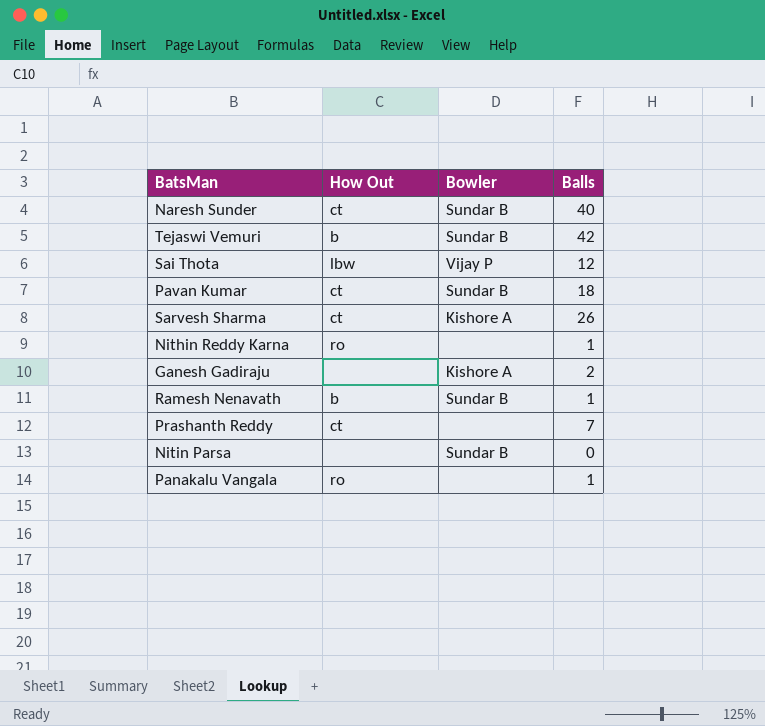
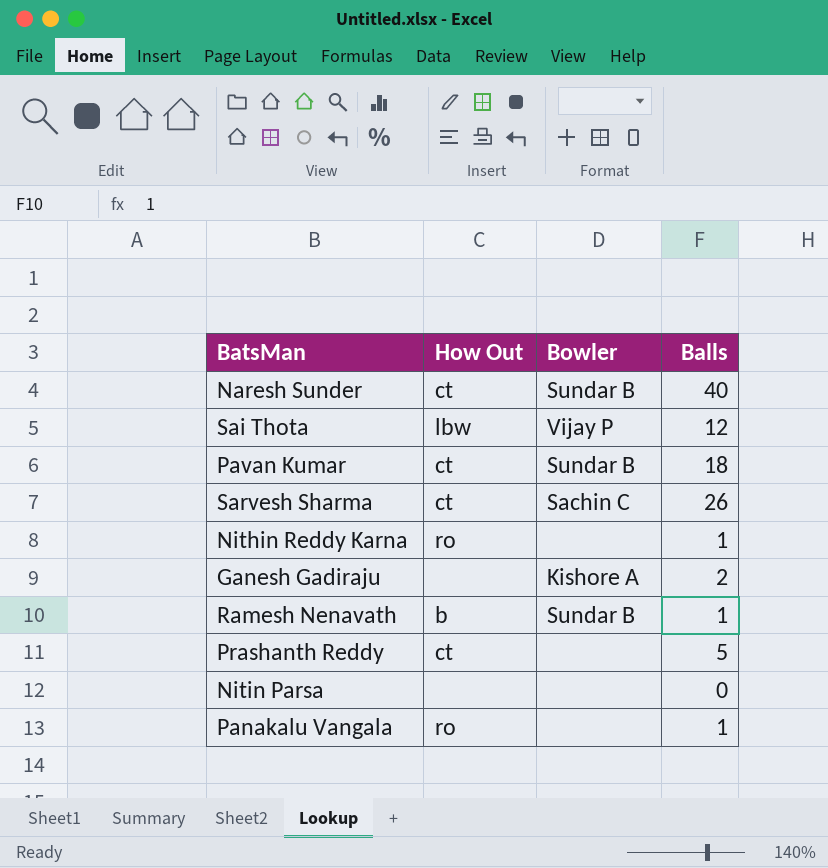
row Tejaswi Vemuri: b | Sundar B | 42 -> none
Sarvesh Sharma | Bowler: Kishore A -> Sachin C
Prashanth Reddy | Balls: 7 -> 5
Nitin Parsa | Bowler: Sundar B -> none

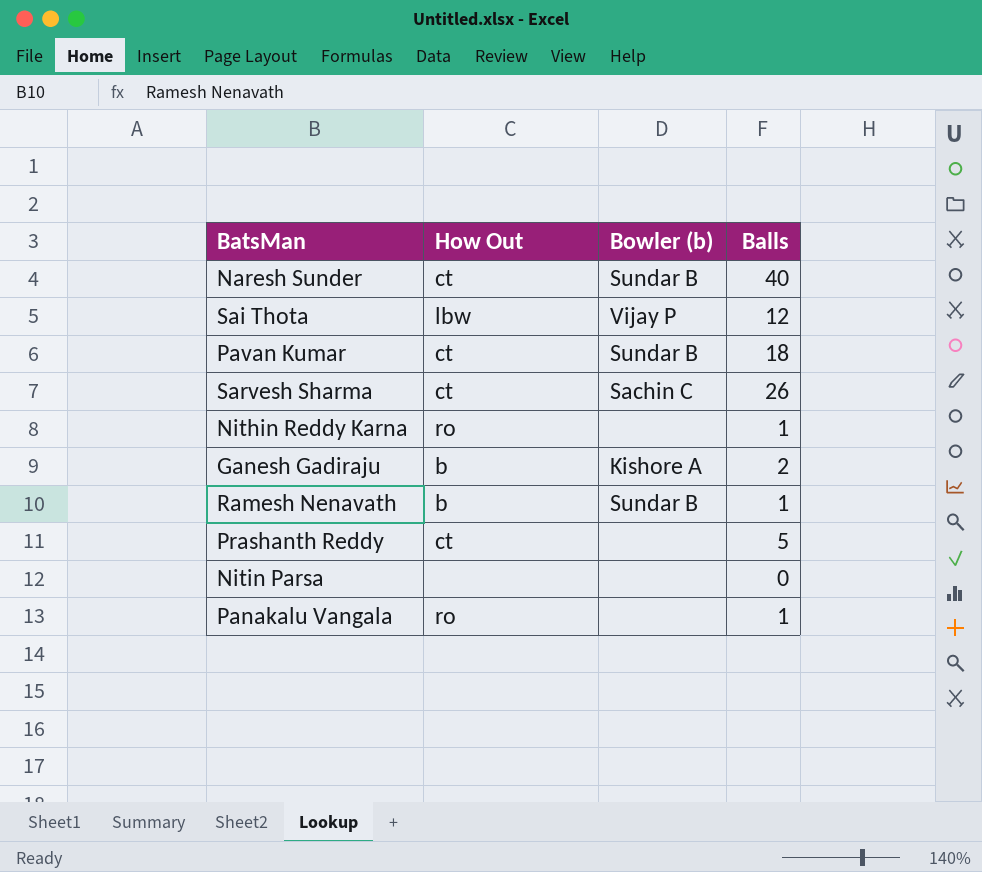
column name: Bowler -> Bowler (b)
Ganesh Gadiraju | How Out: none -> b

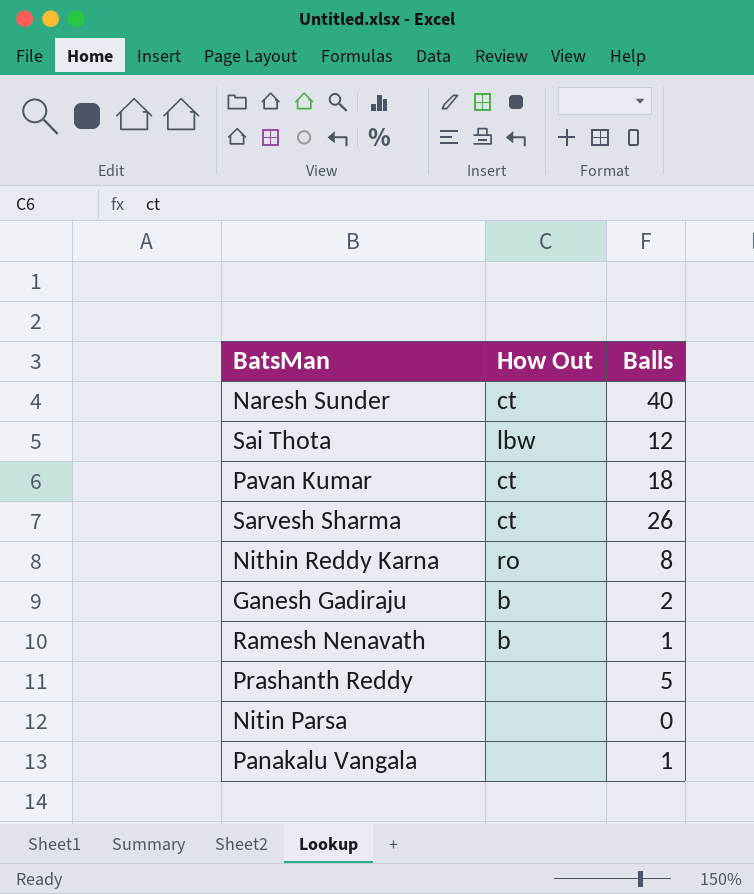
column Bowler (b) | position: 3 -> none
Nithin Reddy Karna | Balls: 1 -> 8
Prashanth Reddy | How Out: ct -> none
Panakalu Vangala | How Out: ro -> none

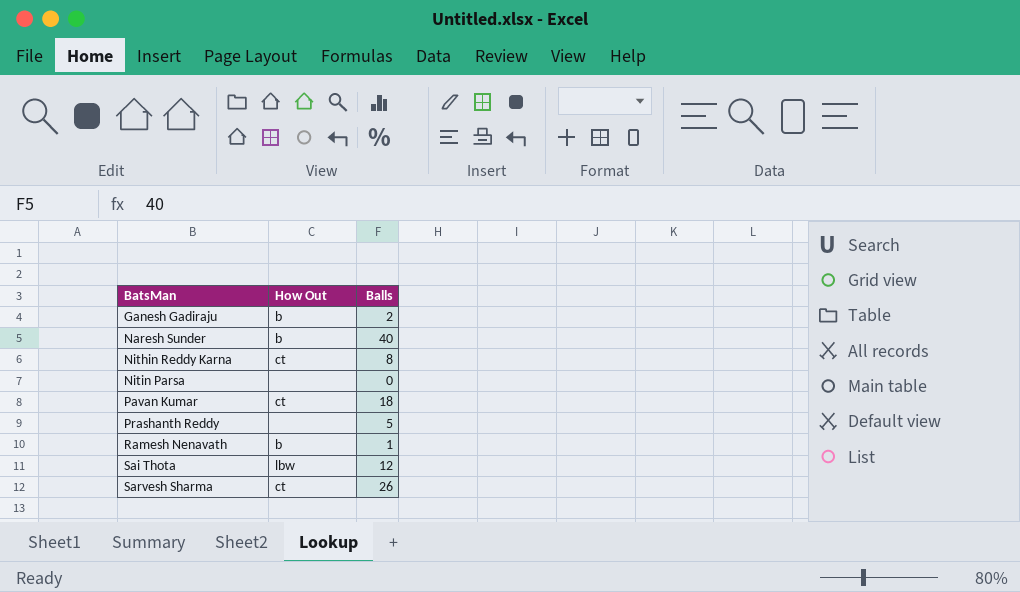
row order: none -> BatsMan ascending
row Panakalu Vangala: none | 1 -> none
Naresh Sunder | How Out: ct -> b
Nithin Reddy Karna | How Out: ro -> ct

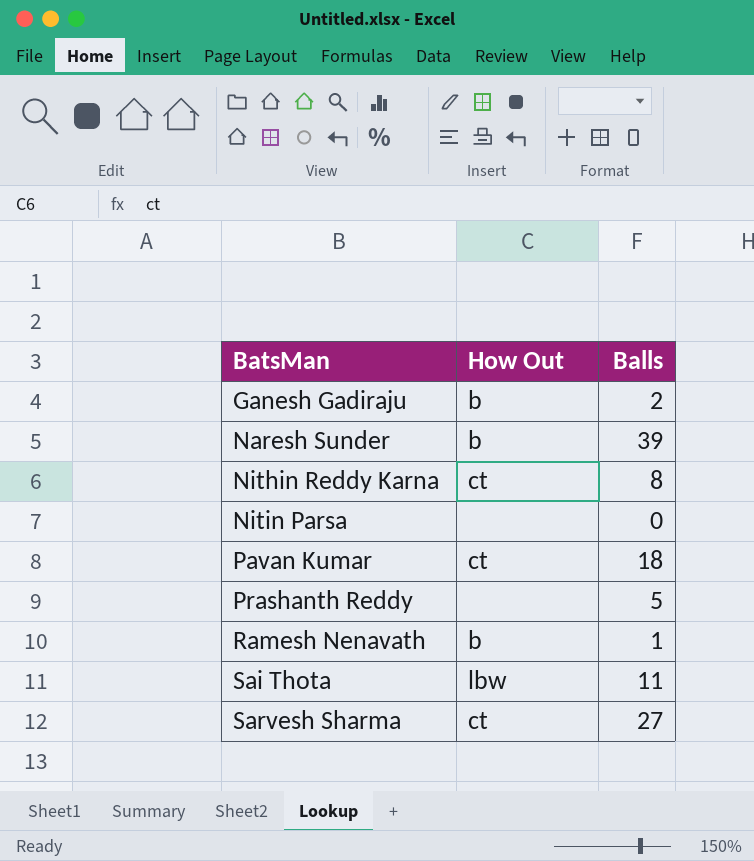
Naresh Sunder | Balls: 40 -> 39
Sai Thota | Balls: 12 -> 11
Sarvesh Sharma | Balls: 26 -> 27

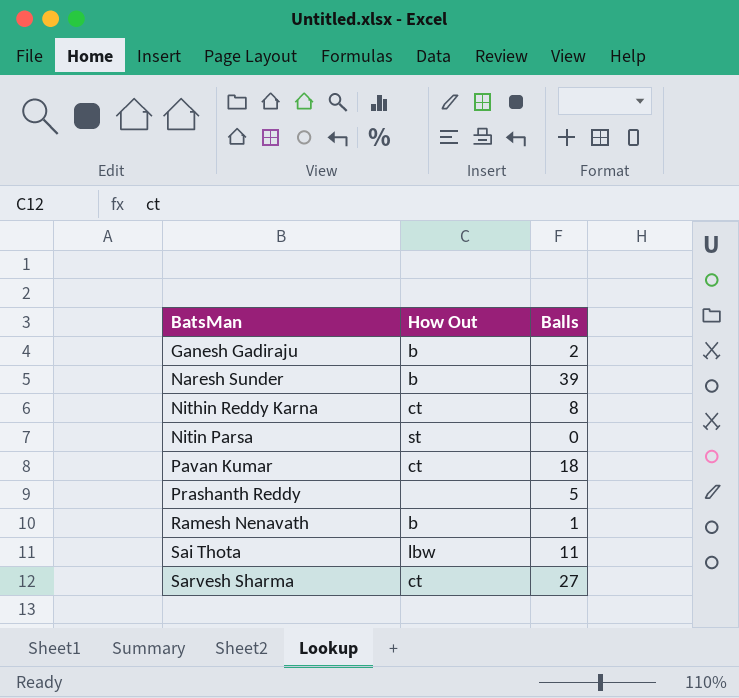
Nitin Parsa | How Out: none -> st

